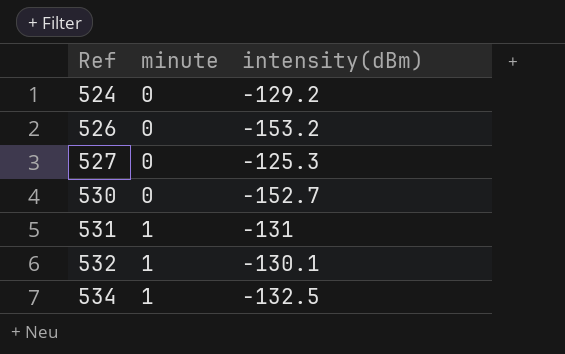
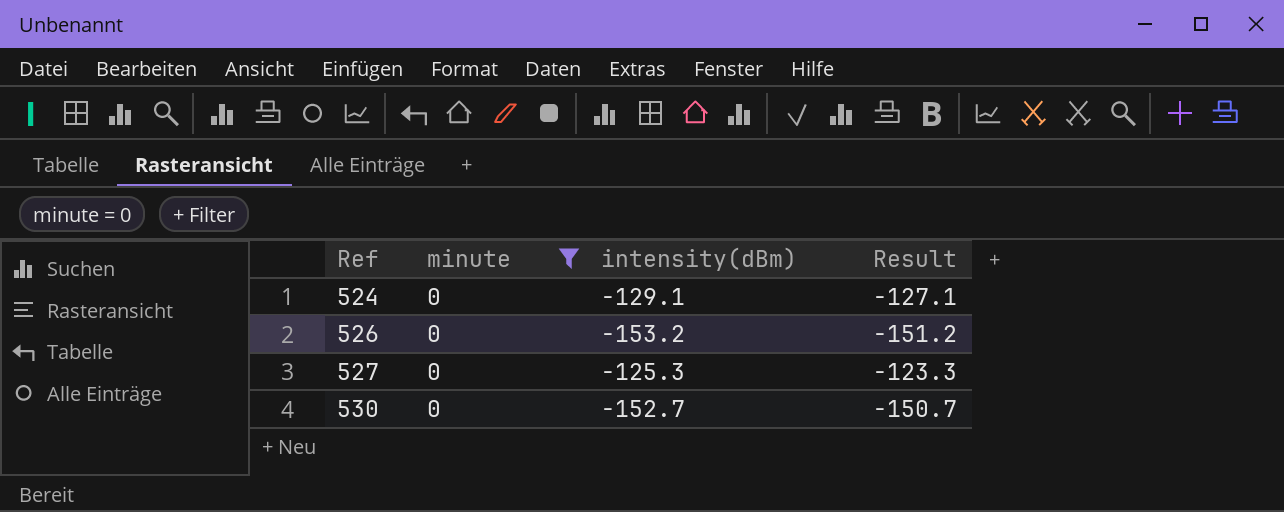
filter: none -> minute = 0
column Result | formula: none -> [intensity(dBm)] + 2
524 | intensity(dBm): -129.2 -> -129.1

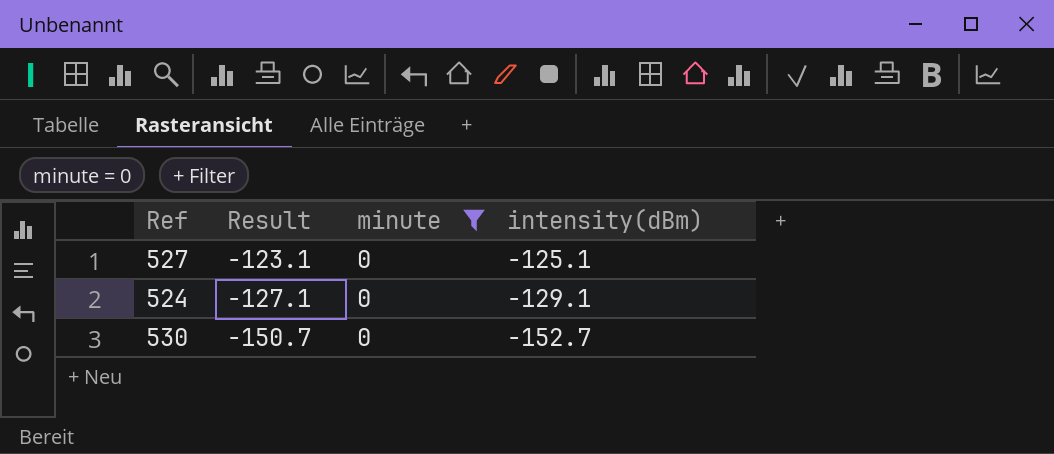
row order: Ref ascending -> Result descending
column Result | position: 4 -> 2
row 526: 0 | -153.2 | -151.2 -> none
527 | Result: -123.3 -> -123.1
527 | intensity(dBm): -125.3 -> -125.1

